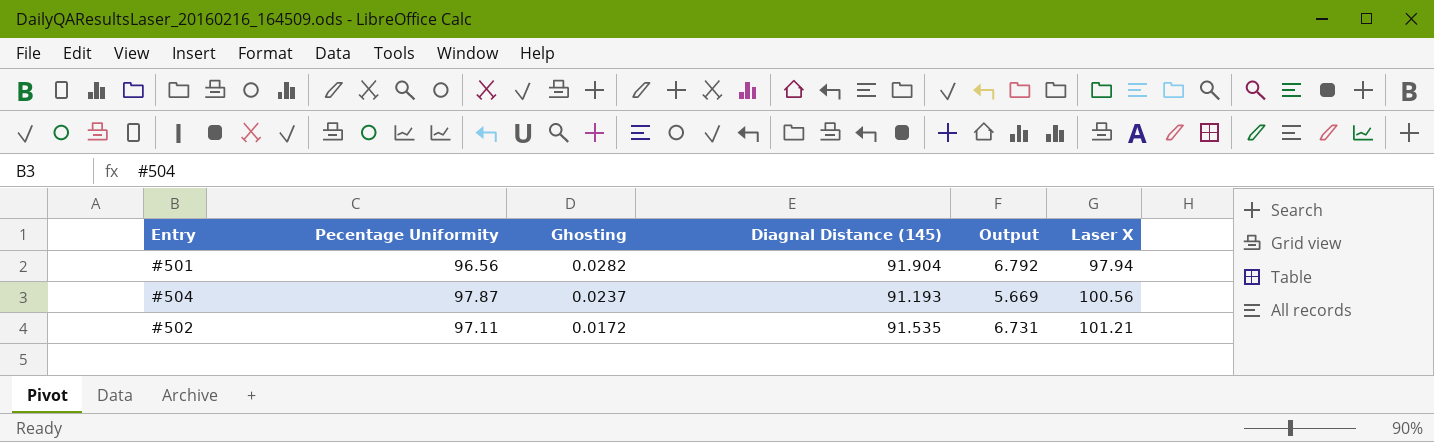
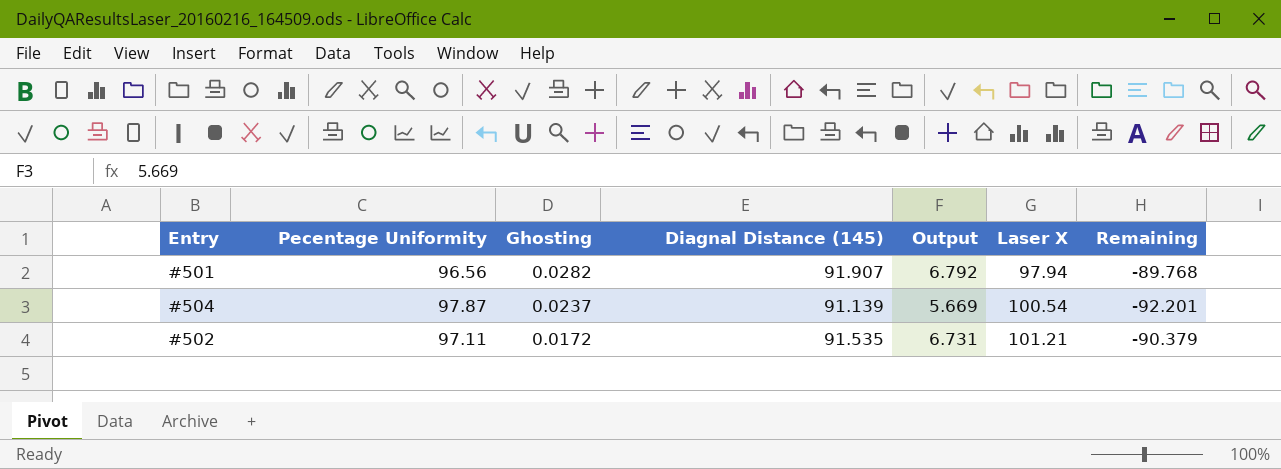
column Remaining | formula: none -> [Output] - [Pecentage Uniformity]
#501 | Diagnal Distance (145): 91.904 -> 91.907
#504 | Diagnal Distance (145): 91.193 -> 91.139
#504 | Laser X: 100.56 -> 100.54

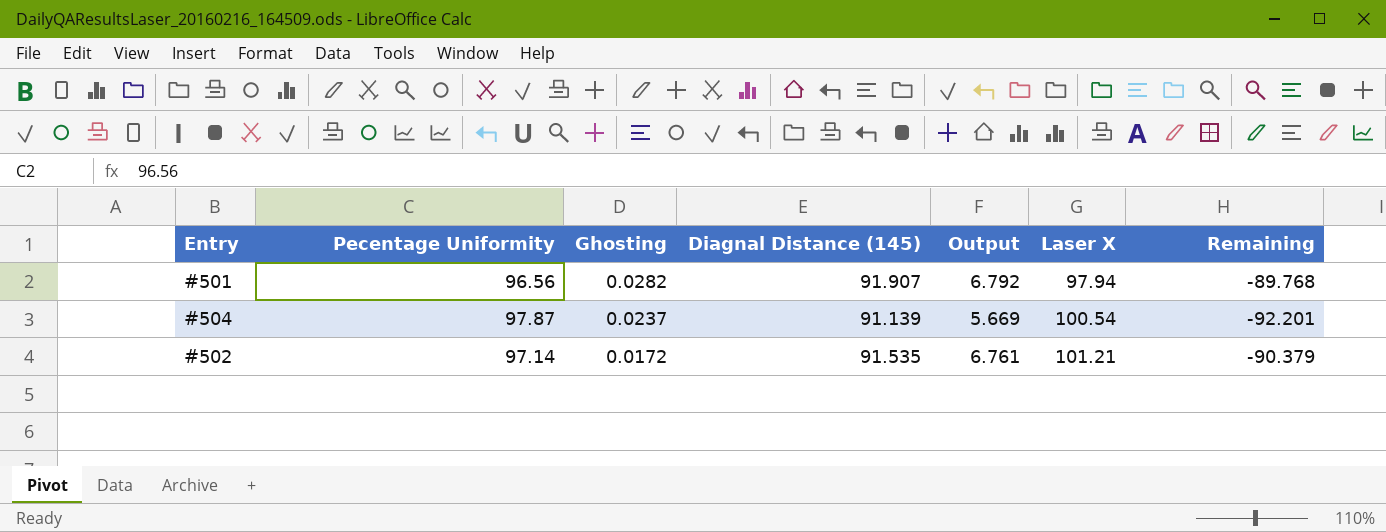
#502 | Pecentage Uniformity: 97.11 -> 97.14
#502 | Output: 6.731 -> 6.761

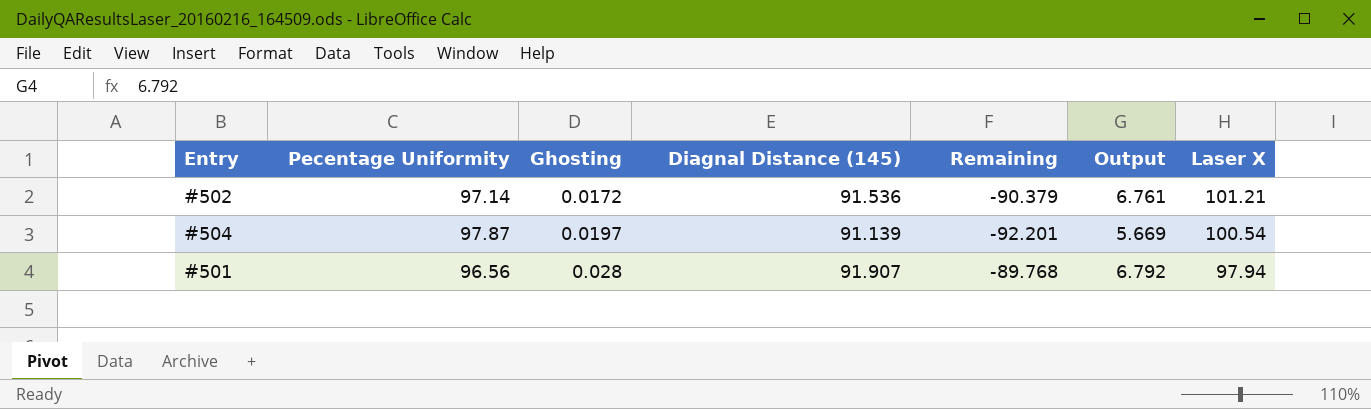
row order: Ghosting descending -> Ghosting ascending
column Remaining | position: 7 -> 5
#502 | Diagnal Distance (145): 91.535 -> 91.536
#504 | Ghosting: 0.0237 -> 0.0197
#501 | Ghosting: 0.0282 -> 0.028

